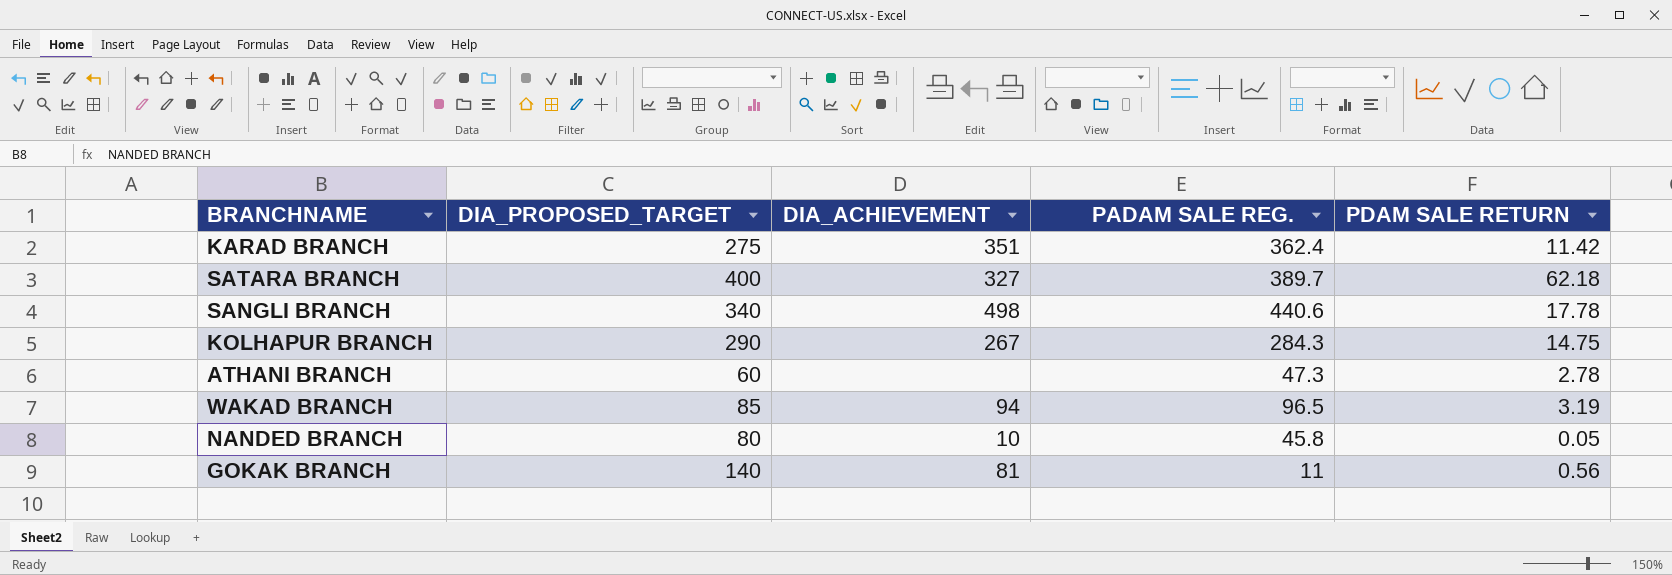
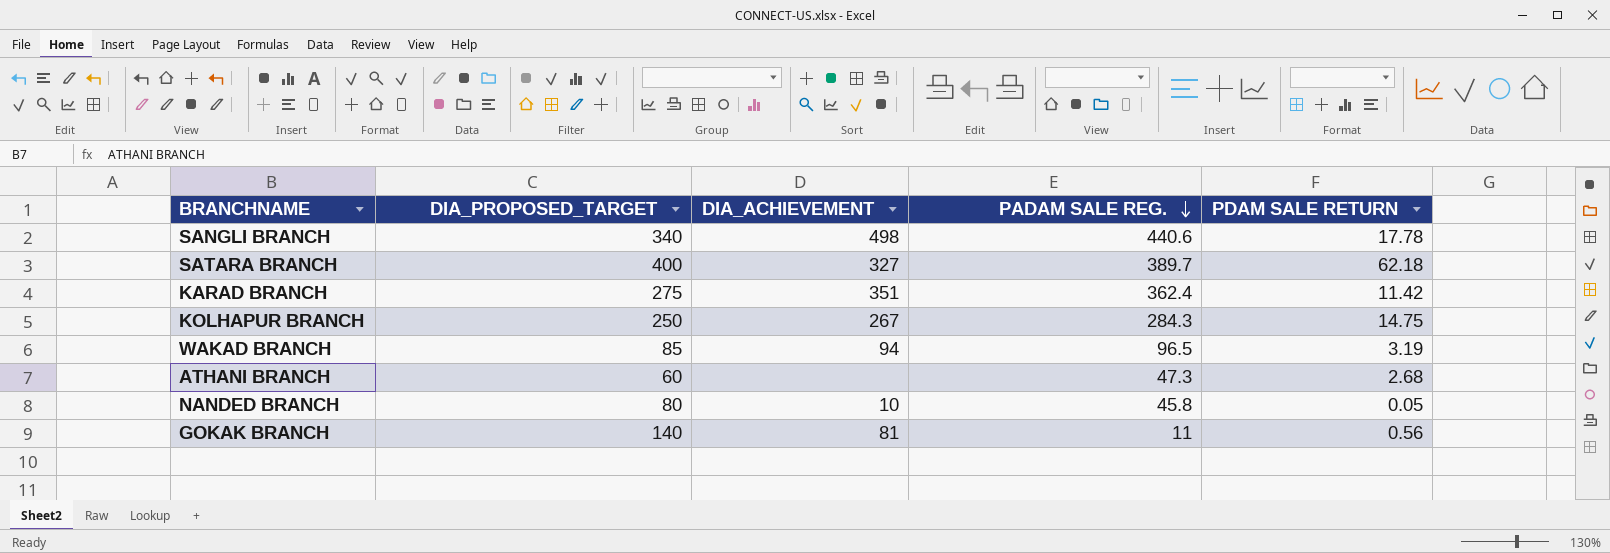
row order: none -> PADAM SALE REG. descending
KOLHAPUR BRANCH | DIA_PROPOSED_TARGET: 290 -> 250
ATHANI BRANCH | PDAM SALE RETURN: 2.78 -> 2.68

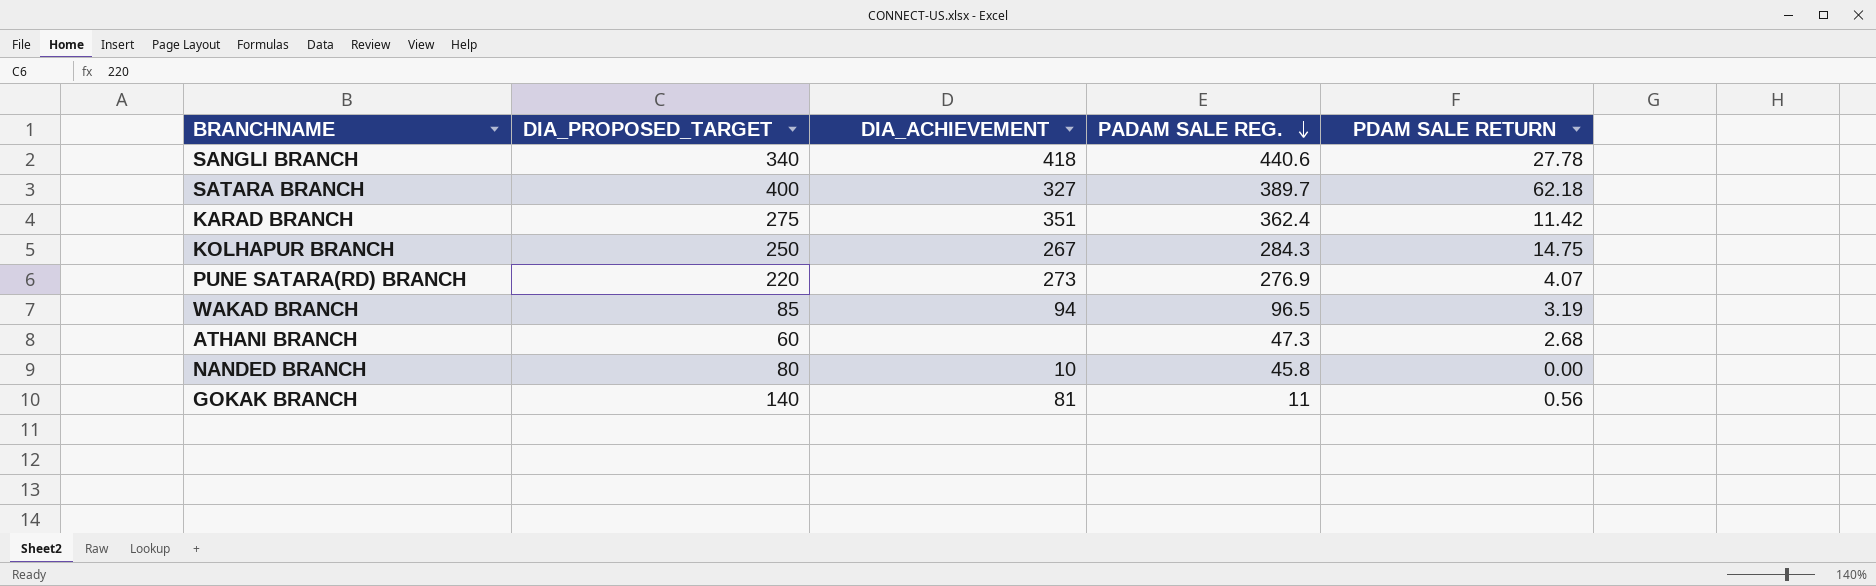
SANGLI BRANCH | DIA_ACHIEVEMENT: 498 -> 418
SANGLI BRANCH | PDAM SALE RETURN: 17.78 -> 27.78
row PUNE SATARA(RD) BRANCH: none -> 220 | 273 | 276.9 | 4.07
NANDED BRANCH | PDAM SALE RETURN: 0.05 -> 0.00

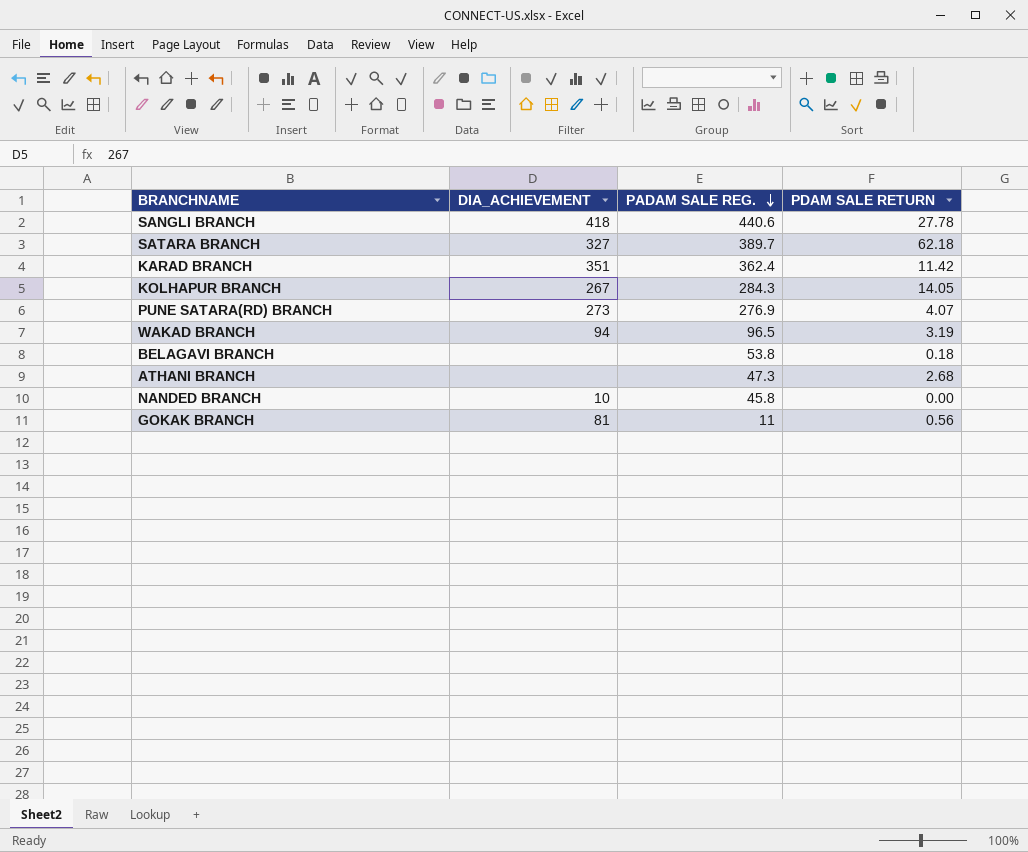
column DIA_PROPOSED_TARGET | position: 2 -> none
KOLHAPUR BRANCH | PDAM SALE RETURN: 14.75 -> 14.05
row BELAGAVI BRANCH: none -> none | 53.8 | 0.18

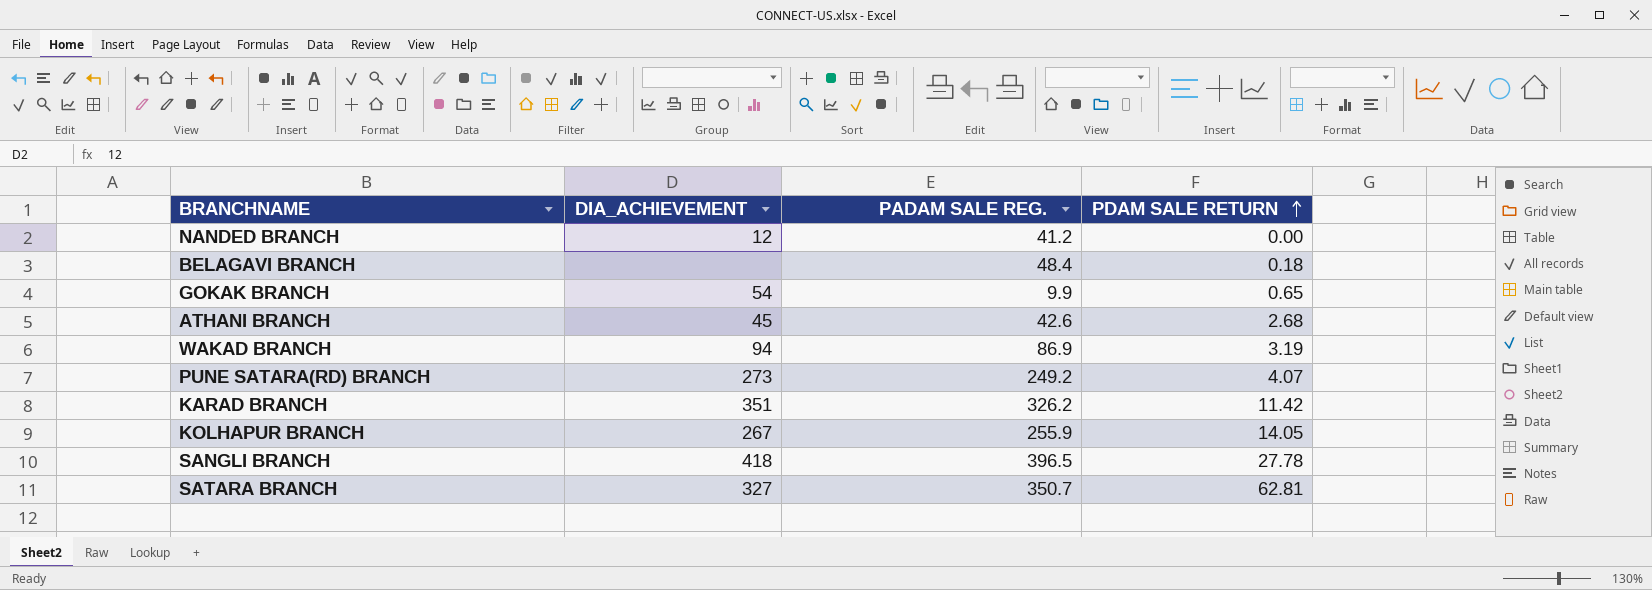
row order: PADAM SALE REG. descending -> PDAM SALE RETURN ascending
NANDED BRANCH | DIA_ACHIEVEMENT: 10 -> 12
NANDED BRANCH | PADAM SALE REG.: 45.8 -> 41.2
BELAGAVI BRANCH | PADAM SALE REG.: 53.8 -> 48.4
GOKAK BRANCH | DIA_ACHIEVEMENT: 81 -> 54
GOKAK BRANCH | PADAM SALE REG.: 11 -> 9.9
GOKAK BRANCH | PDAM SALE RETURN: 0.56 -> 0.65
ATHANI BRANCH | DIA_ACHIEVEMENT: none -> 45
ATHANI BRANCH | PADAM SALE REG.: 47.3 -> 42.6
WAKAD BRANCH | PADAM SALE REG.: 96.5 -> 86.9
PUNE SATARA(RD) BRANCH | PADAM SALE REG.: 276.9 -> 249.2
KARAD BRANCH | PADAM SALE REG.: 362.4 -> 326.2
KOLHAPUR BRANCH | PADAM SALE REG.: 284.3 -> 255.9
SANGLI BRANCH | PADAM SALE REG.: 440.6 -> 396.5
SATARA BRANCH | PADAM SALE REG.: 389.7 -> 350.7
SATARA BRANCH | PDAM SALE RETURN: 62.18 -> 62.81

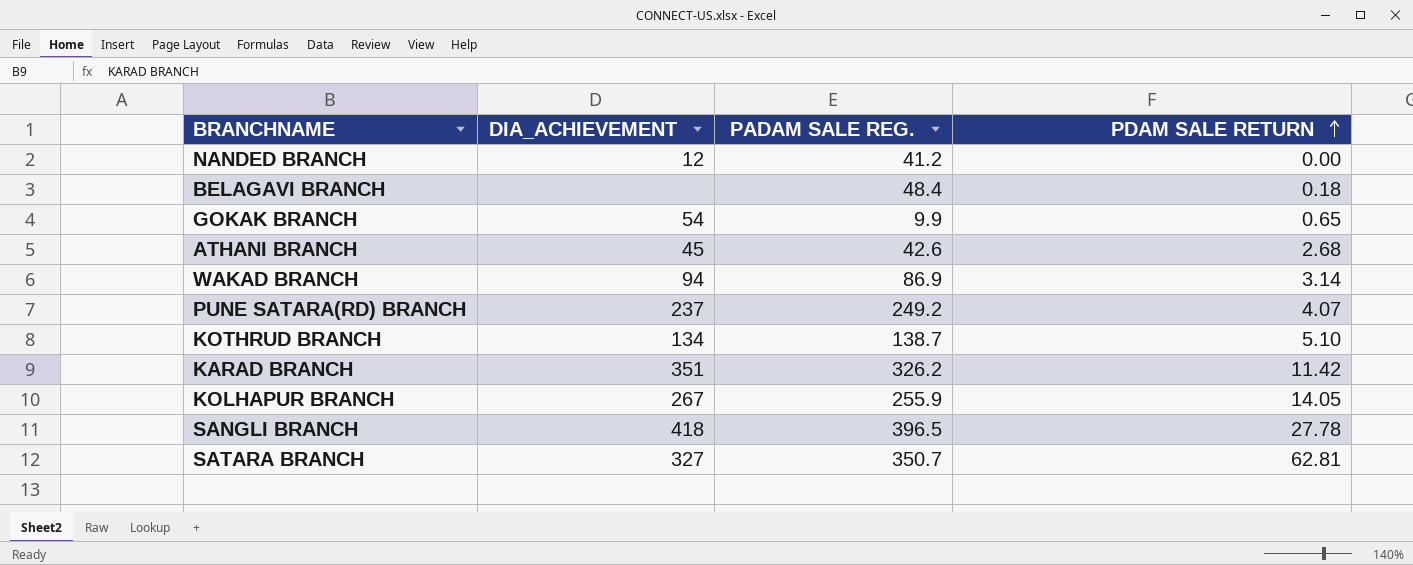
WAKAD BRANCH | PDAM SALE RETURN: 3.19 -> 3.14
PUNE SATARA(RD) BRANCH | DIA_ACHIEVEMENT: 273 -> 237
row KOTHRUD BRANCH: none -> 134 | 138.7 | 5.10

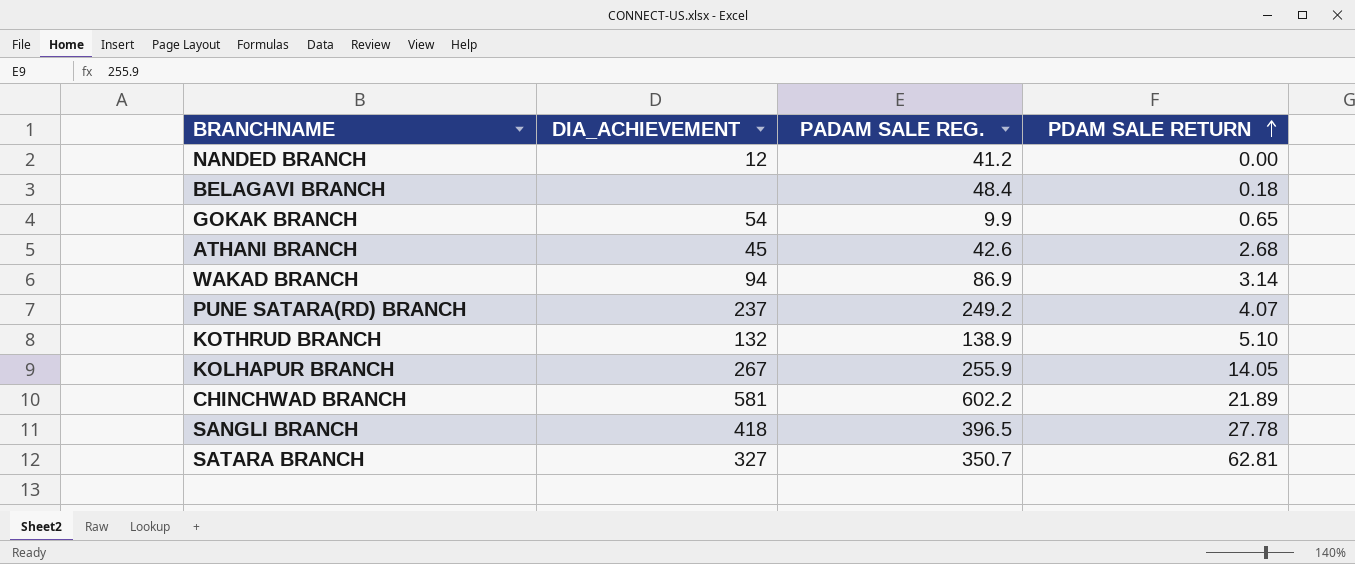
row KARAD BRANCH: 351 | 326.2 | 11.42 -> none
KOTHRUD BRANCH | DIA_ACHIEVEMENT: 134 -> 132
KOTHRUD BRANCH | PADAM SALE REG.: 138.7 -> 138.9
row CHINCHWAD BRANCH: none -> 581 | 602.2 | 21.89

